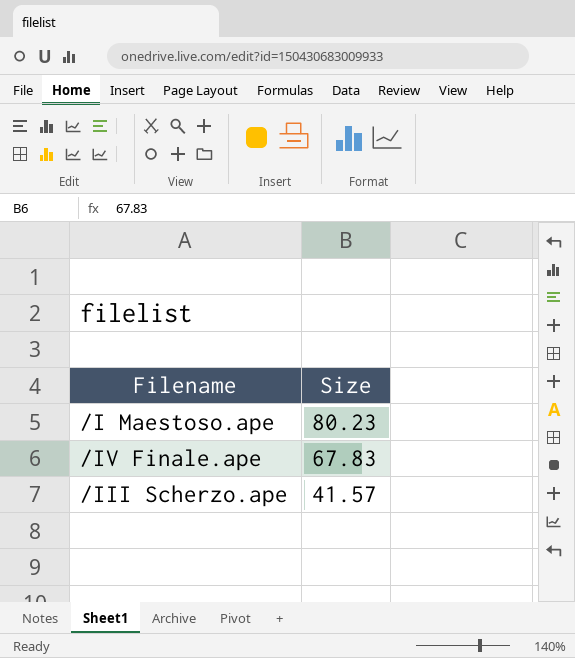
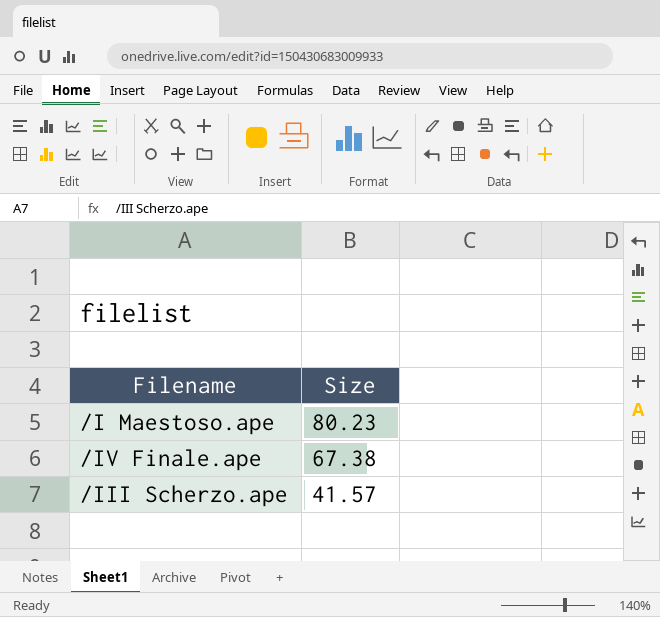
/IV Finale.ape | Size: 67.83 -> 67.38

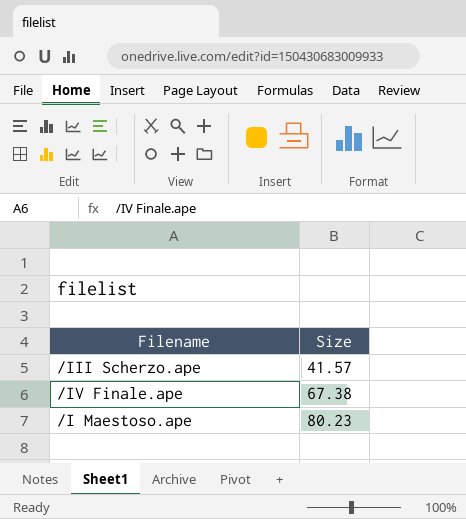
row order: Size descending -> Size ascending

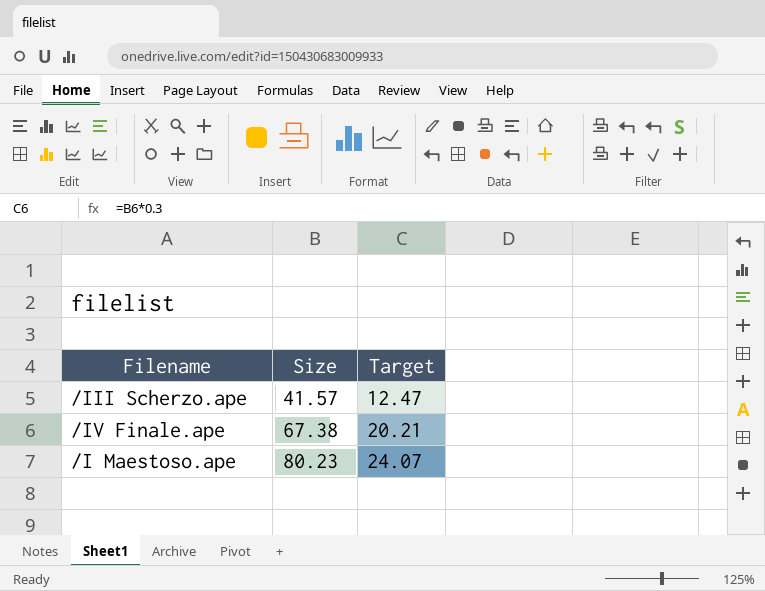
column Target | formula: none -> [Size] * 0.3

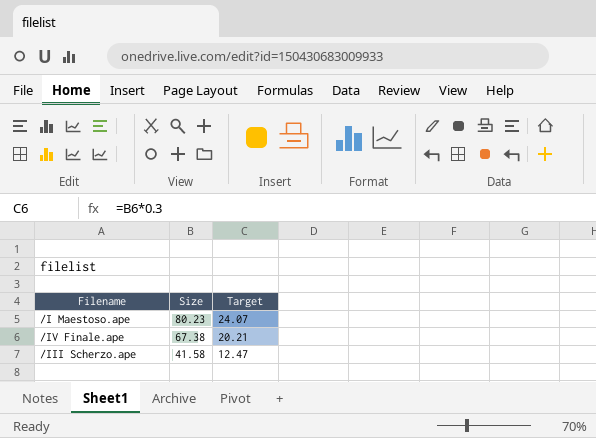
row order: Size ascending -> Size descending
/III Scherzo.ape | Size: 41.57 -> 41.58

